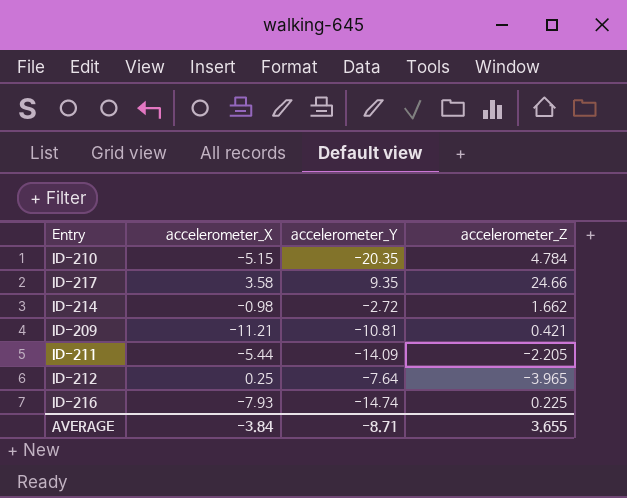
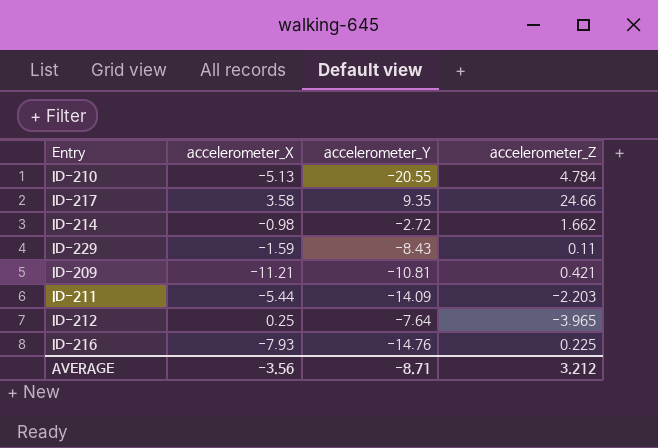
ID-210 | accelerometer_X: -5.15 -> -5.13
ID-210 | accelerometer_Y: -20.35 -> -20.55
row ID-229: none -> -1.59 | -8.43 | 0.11
ID-211 | accelerometer_Z: -2.205 -> -2.203
ID-216 | accelerometer_Y: -14.74 -> -14.76
AVERAGE | accelerometer_X: -3.84 -> -3.56
AVERAGE | accelerometer_Z: 3.655 -> 3.212

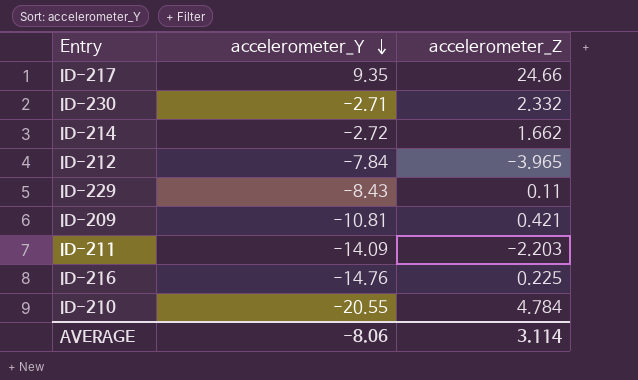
row order: none -> accelerometer_Y descending
column accelerometer_X | position: 2 -> none
row ID-230: none -> -2.71 | 2.332
ID-212 | accelerometer_Y: -7.64 -> -7.84
AVERAGE | accelerometer_Y: -8.71 -> -8.06
AVERAGE | accelerometer_Z: 3.212 -> 3.114

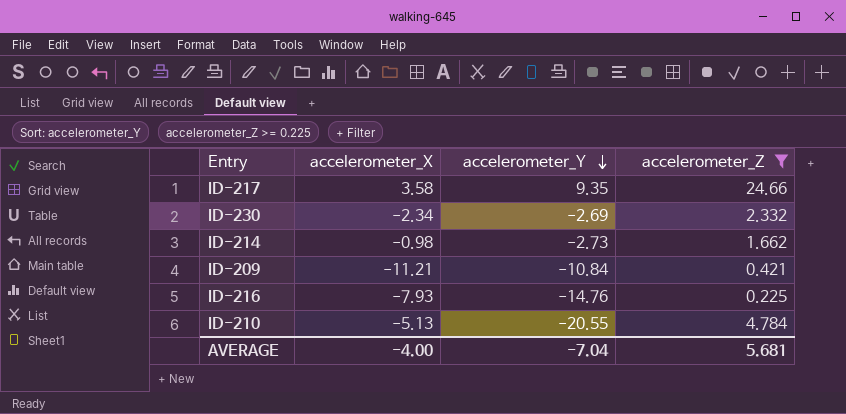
filter: none -> accelerometer_Z >= 0.225
column accelerometer_X | position: none -> 2
ID-230 | accelerometer_Y: -2.71 -> -2.69
ID-214 | accelerometer_Y: -2.72 -> -2.73
ID-209 | accelerometer_Y: -10.81 -> -10.84
AVERAGE | accelerometer_Y: -8.06 -> -7.04
AVERAGE | accelerometer_Z: 3.114 -> 5.681

